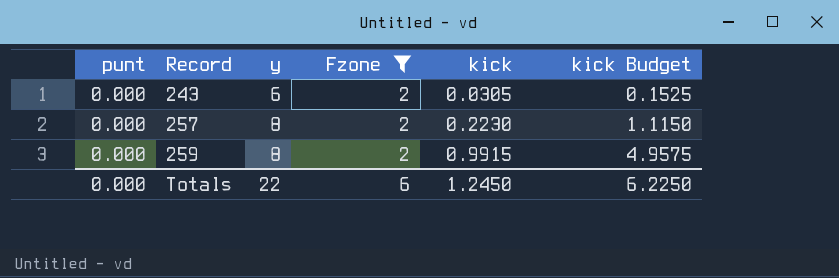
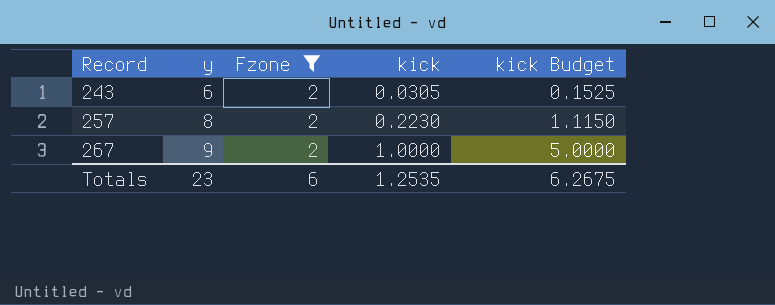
column punt | position: 1 -> none
row 259: 0.000 | 8 | 2 | 0.9915 | 4.9575 -> none
row 267: none -> 9 | 2 | 1.0000 | 5.0000
Totals | y: 22 -> 23
Totals | kick: 1.2450 -> 1.2535
Totals | kick Budget: 6.2250 -> 6.2675

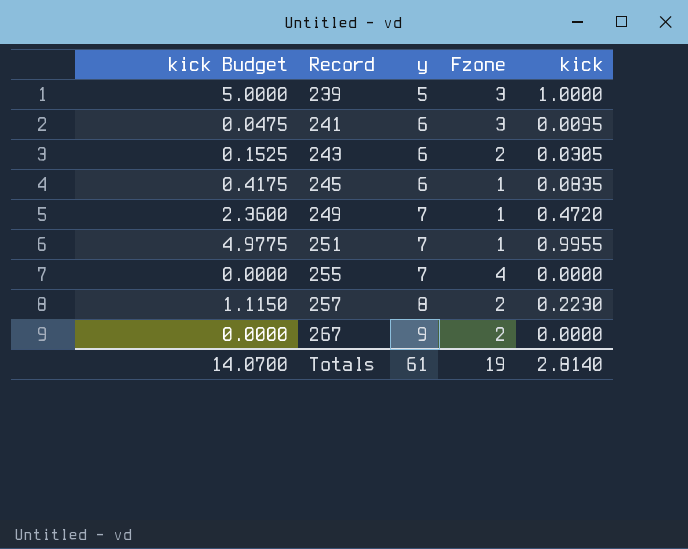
filter: Fzone = 2 -> none
column kick Budget | position: 5 -> 1
267 | kick Budget: 5.0000 -> 0.0000
267 | kick: 1.0000 -> 0.0000
Totals | kick Budget: 6.2675 -> 14.0700
Totals | y: 23 -> 61
Totals | Fzone: 6 -> 19
Totals | kick: 1.2535 -> 2.8140

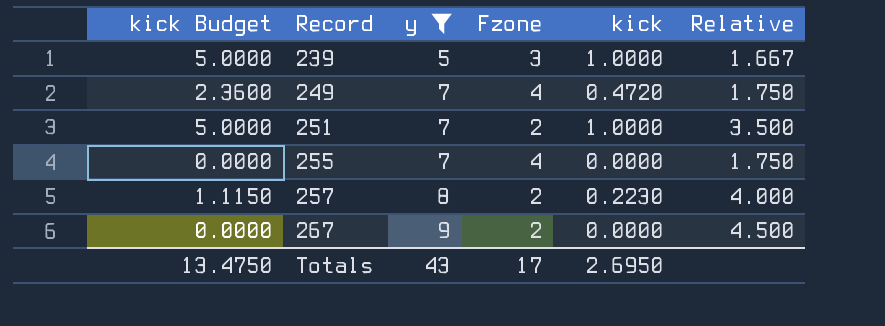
filter: none -> y != 6
column Relative | formula: none -> [y] / [Fzone]
249 | Fzone: 1 -> 4
251 | kick Budget: 4.9775 -> 5.0000
251 | Fzone: 1 -> 2
251 | kick: 0.9955 -> 1.0000
Totals | kick Budget: 14.0700 -> 13.4750
Totals | y: 61 -> 43
Totals | Fzone: 19 -> 17
Totals | kick: 2.8140 -> 2.6950

